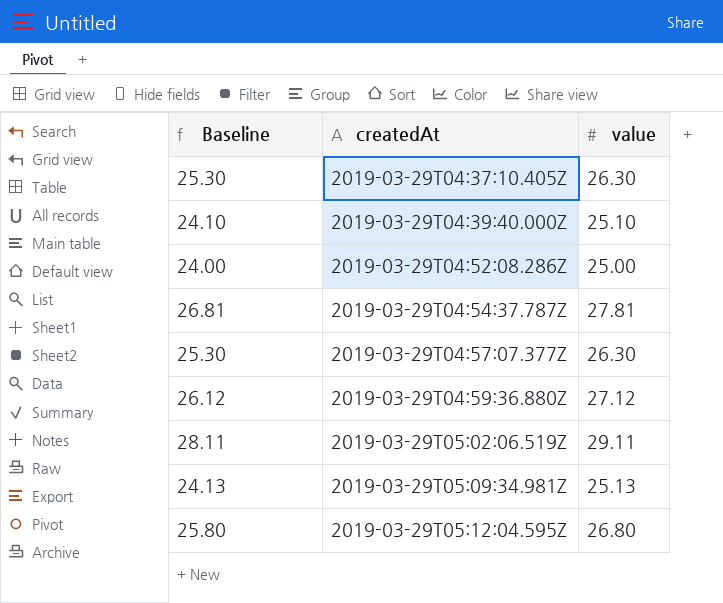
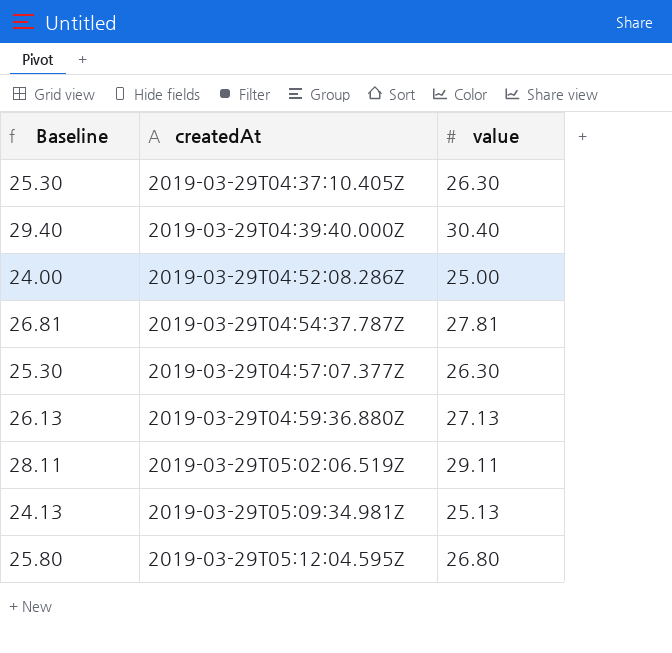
2019-03-29T04:39:40.000Z | Baseline: 24.10 -> 29.40
2019-03-29T04:39:40.000Z | value: 25.10 -> 30.40
2019-03-29T04:59:36.880Z | Baseline: 26.12 -> 26.13
2019-03-29T04:59:36.880Z | value: 27.12 -> 27.13

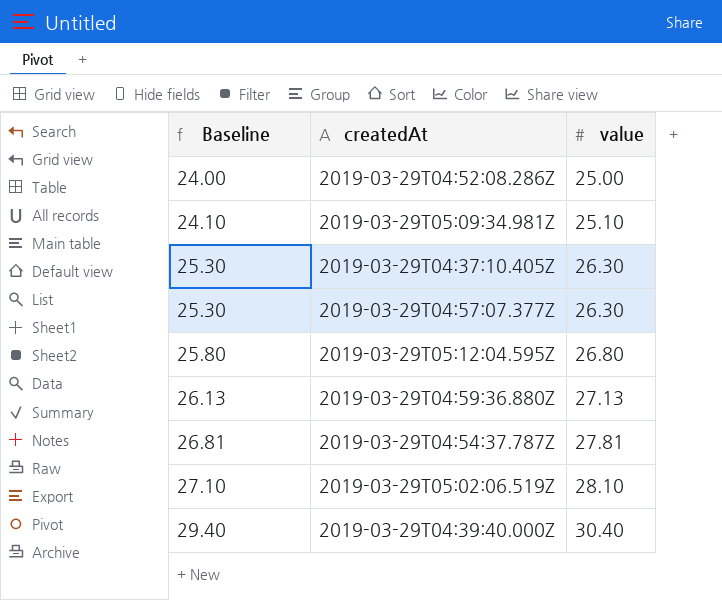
row order: createdAt ascending -> Baseline ascending
2019-03-29T05:09:34.981Z | Baseline: 24.13 -> 24.10
2019-03-29T05:09:34.981Z | value: 25.13 -> 25.10
2019-03-29T05:02:06.519Z | Baseline: 28.11 -> 27.10
2019-03-29T05:02:06.519Z | value: 29.11 -> 28.10

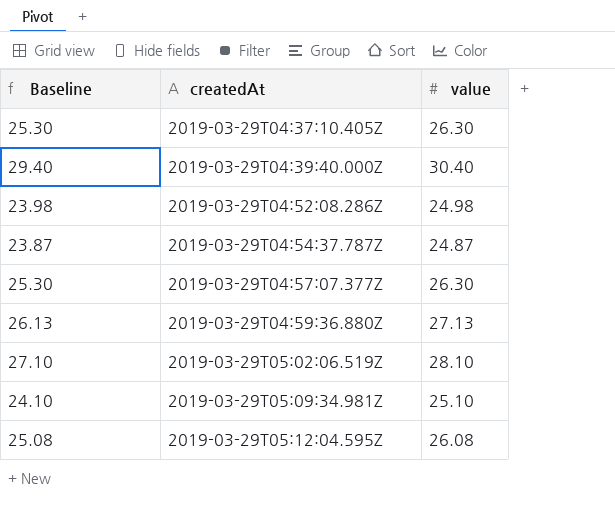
row order: Baseline ascending -> createdAt ascending
2019-03-29T04:52:08.286Z | Baseline: 24.00 -> 23.98
2019-03-29T04:52:08.286Z | value: 25.00 -> 24.98
2019-03-29T04:54:37.787Z | Baseline: 26.81 -> 23.87
2019-03-29T04:54:37.787Z | value: 27.81 -> 24.87
2019-03-29T05:12:04.595Z | Baseline: 25.80 -> 25.08
2019-03-29T05:12:04.595Z | value: 26.80 -> 26.08

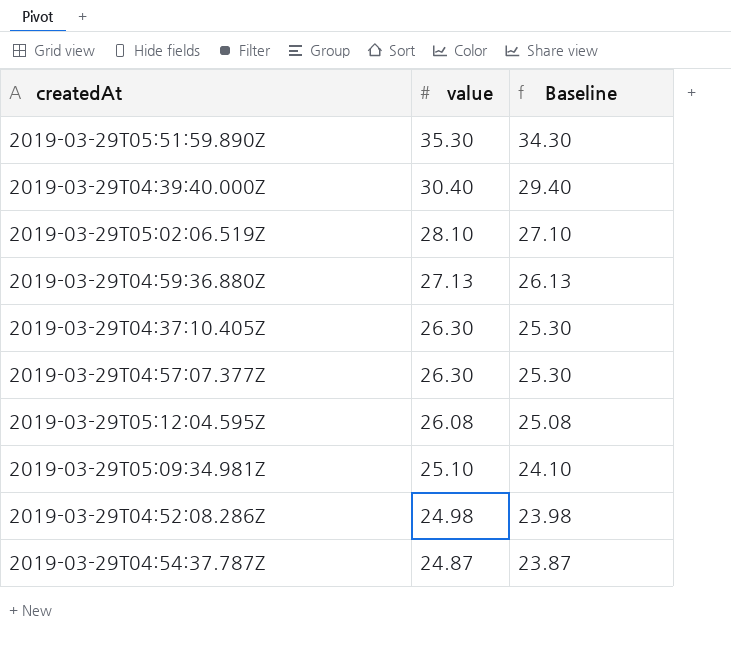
row order: createdAt ascending -> value descending
column Baseline | position: 1 -> 3
row 2019-03-29T05:51:59.890Z: none -> 35.30 | 34.30

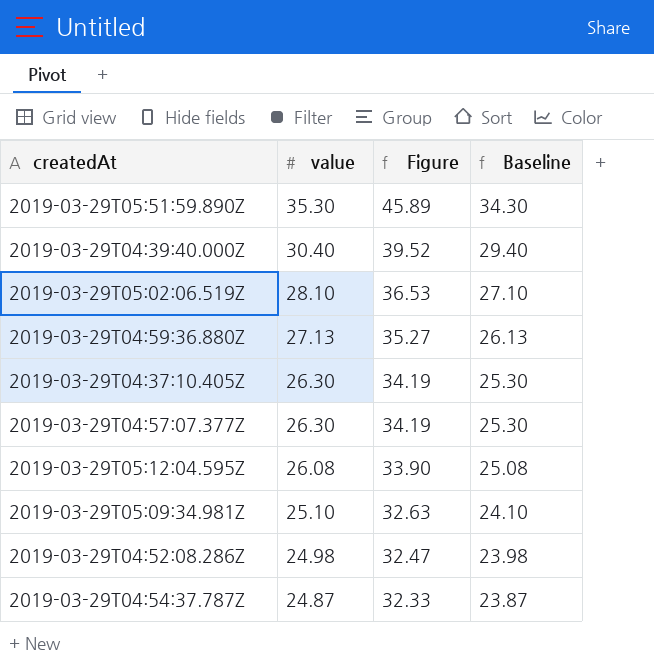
column Figure | formula: none -> [value] * 1.3

